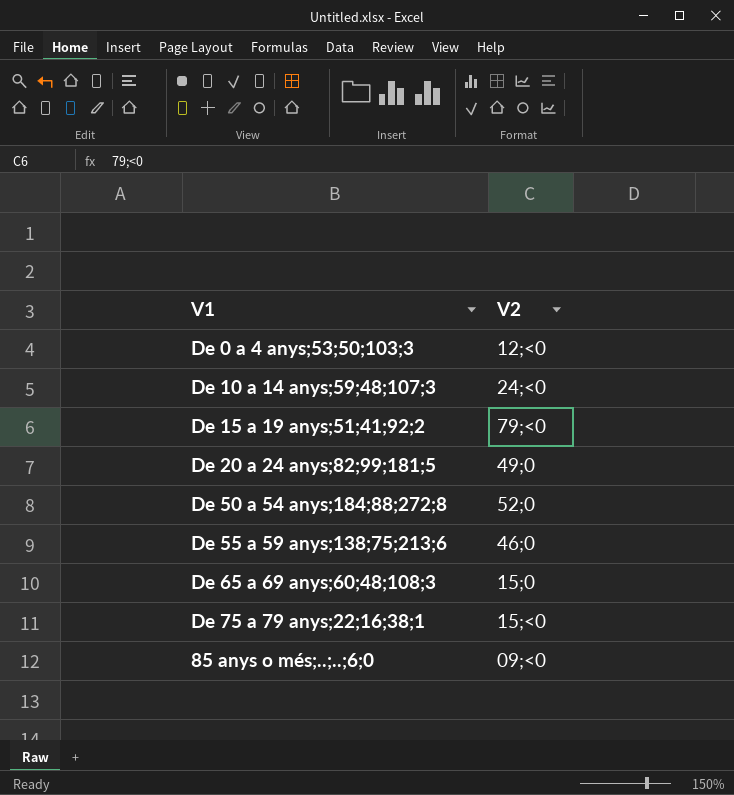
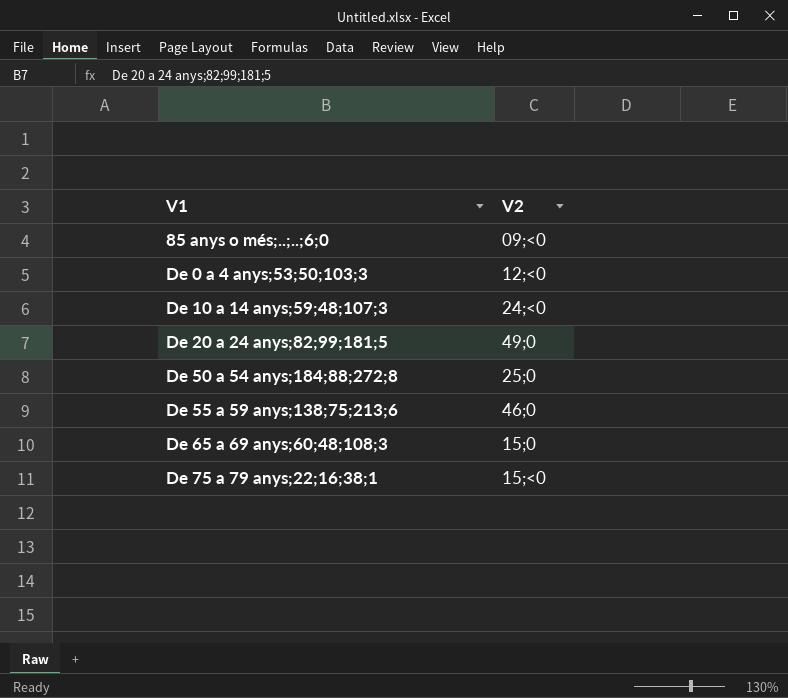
row order: none -> V1 ascending
row De 15 a 19 anys;51;41;92;2: 79;<0 -> none
De 50 a 54 anys;184;88;272;8 | V2: 52;0 -> 25;0

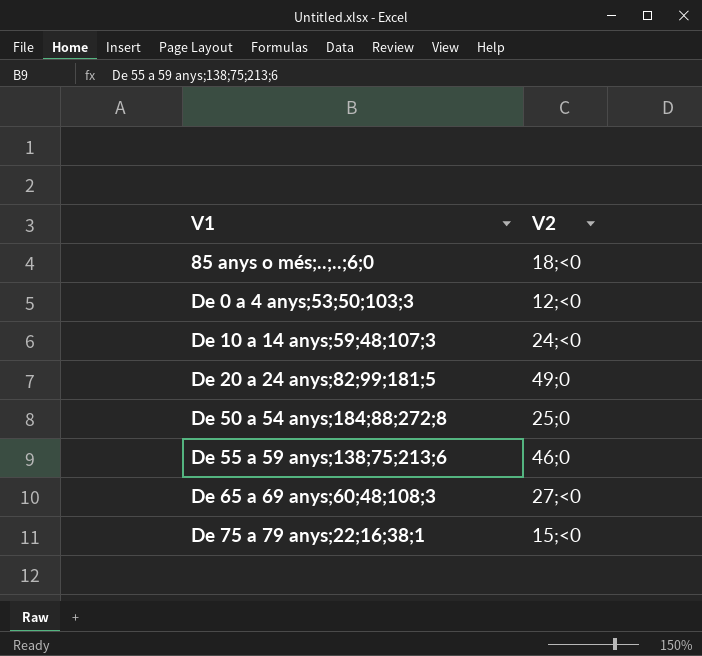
85 anys o més;..;..;6;0 | V2: 09;<0 -> 18;<0
De 65 a 69 anys;60;48;108;3 | V2: 15;0 -> 27;<0

